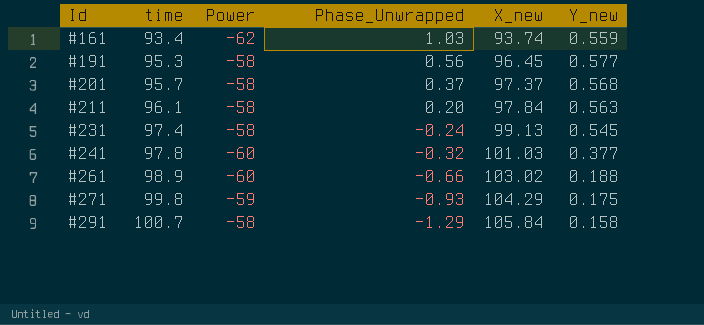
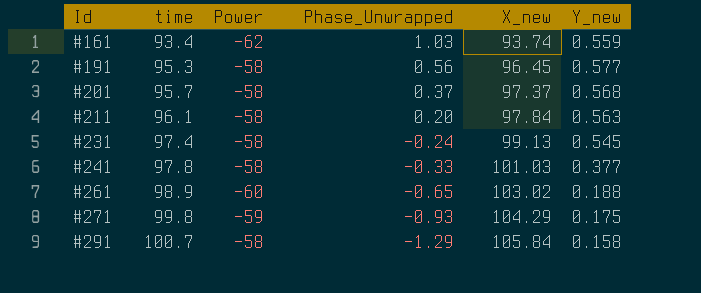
#241 | Power: -60 -> -58
#241 | Phase_Unwrapped: -0.32 -> -0.33
#261 | Phase_Unwrapped: -0.66 -> -0.65

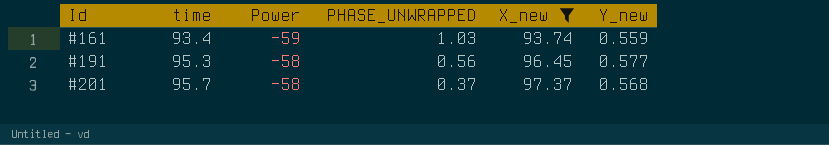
filter: none -> X_new <= 97.37
column name: Phase_Unwrapped -> PHASE_UNWRAPPED
#161 | Power: -62 -> -59

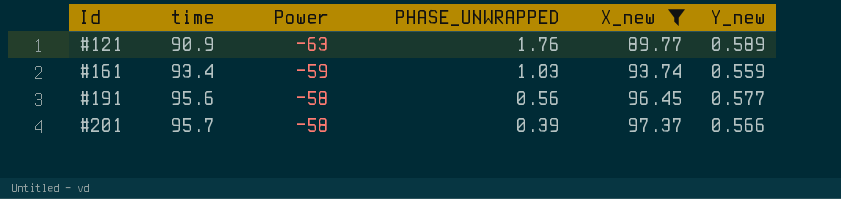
row #121: none -> 90.9 | -63 | 1.76 | 89.77 | 0.589
#191 | time: 95.3 -> 95.6
#201 | PHASE_UNWRAPPED: 0.37 -> 0.39
#201 | Y_new: 0.568 -> 0.566

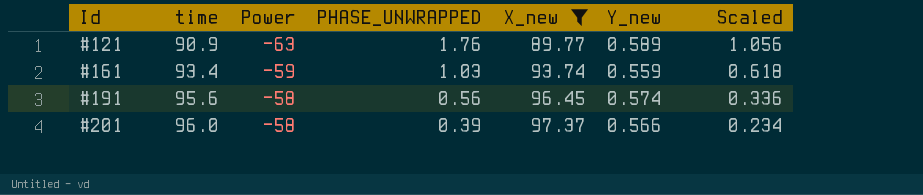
column Scaled | formula: none -> [PHASE_UNWRAPPED] * 0.6
#191 | Y_new: 0.577 -> 0.574
#201 | time: 95.7 -> 96.0

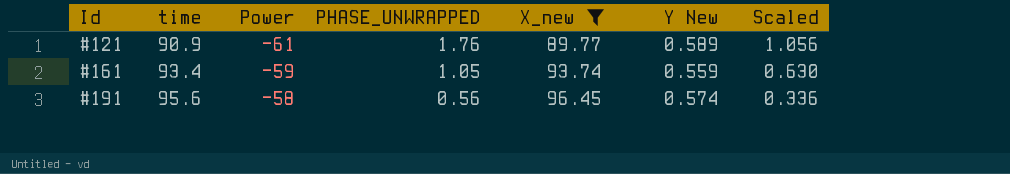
column name: Y_new -> Y New
row #201: 96.0 | -58 | 0.39 | 97.37 | 0.566 | 0.234 -> none
#121 | Power: -63 -> -61
#161 | PHASE_UNWRAPPED: 1.03 -> 1.05
#161 | Scaled: 0.618 -> 0.630

